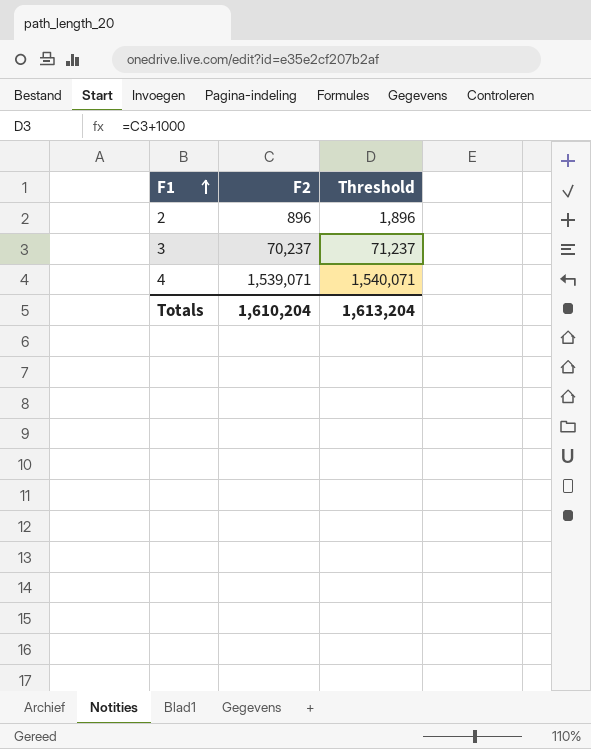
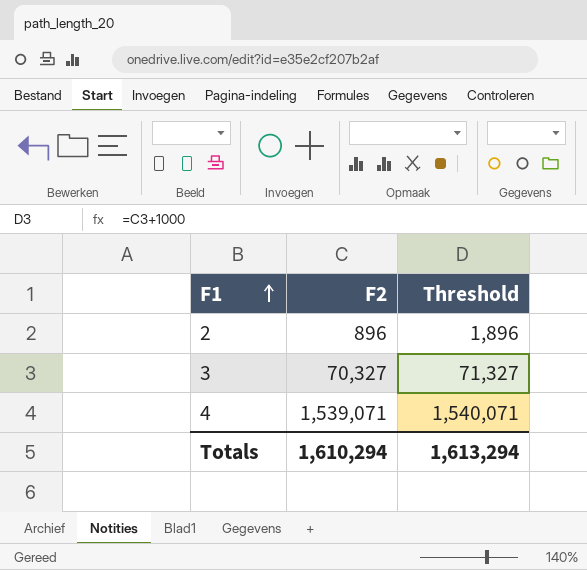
3 | F2: 70,237 -> 70,327
3 | Threshold: 71,237 -> 71,327
Totals | F2: 1,610,204 -> 1,610,294
Totals | Threshold: 1,613,204 -> 1,613,294

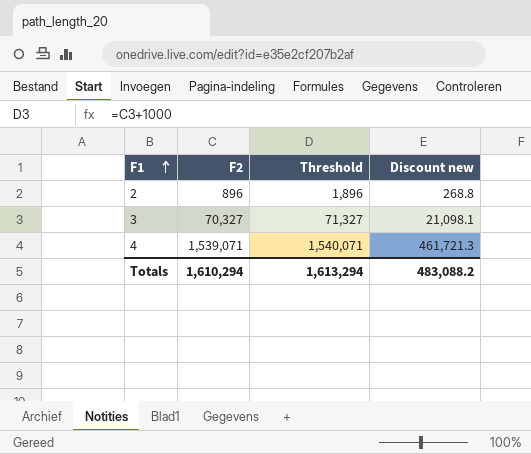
column Discount new | formula: none -> [F2] * 0.3

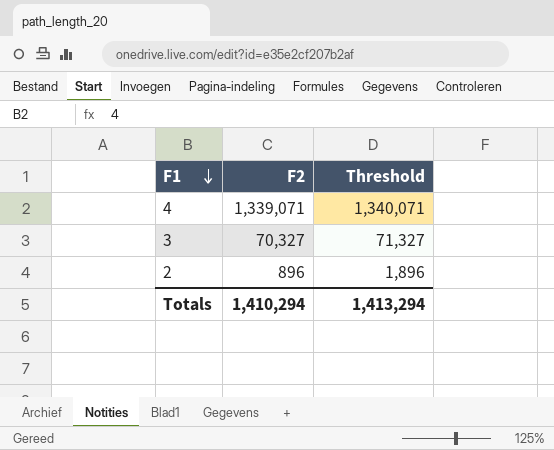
row order: F1 ascending -> F1 descending
column Discount new | formula: [F2] * 0.3 -> none
4 | F2: 1,539,071 -> 1,339,071
4 | Threshold: 1,540,071 -> 1,340,071
Totals | F2: 1,610,294 -> 1,410,294
Totals | Threshold: 1,613,294 -> 1,413,294

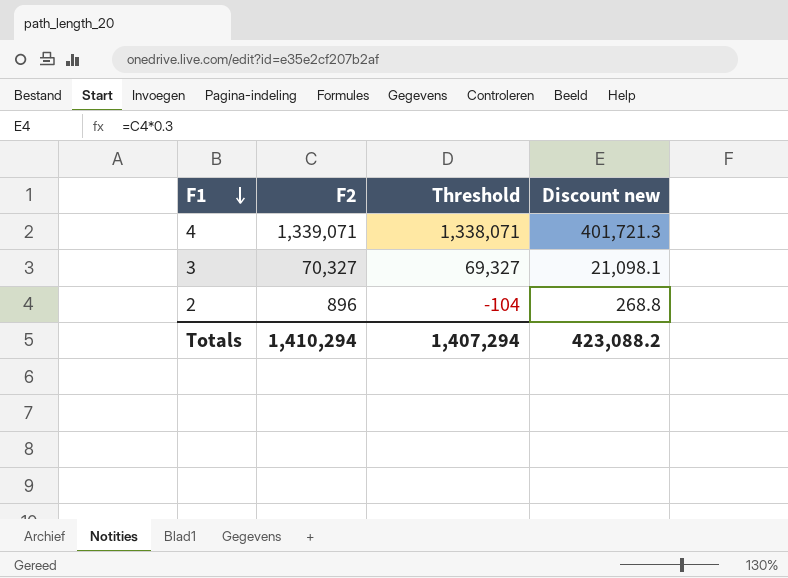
column Threshold | formula: [F2] + 1000 -> [F2] - 1000
column Discount new | formula: none -> [F2] * 0.3
Totals | Threshold: 1,413,294 -> 1,407,294

